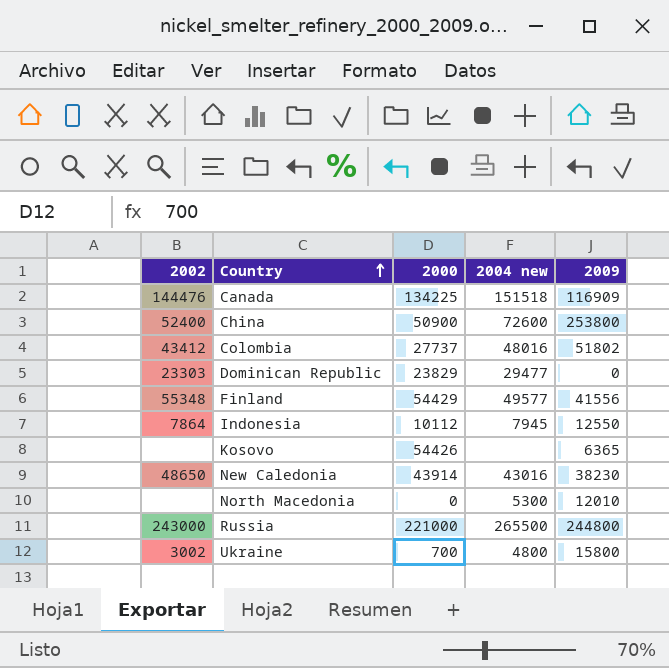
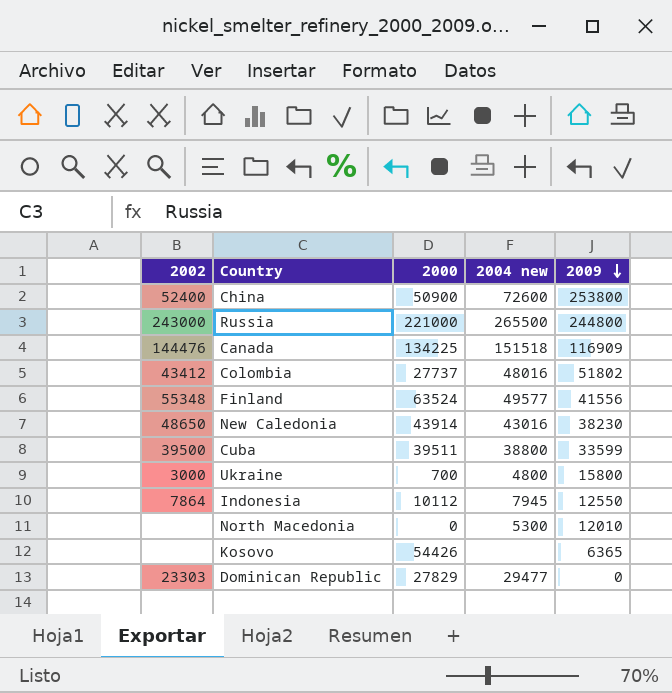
row order: Country ascending -> 2009 descending
Finland | 2000: 54429 -> 63524
row Cuba: none -> 39500 | 39511 | 38800 | 33599
Ukraine | 2002: 3002 -> 3000
Dominican Republic | 2000: 23829 -> 27829

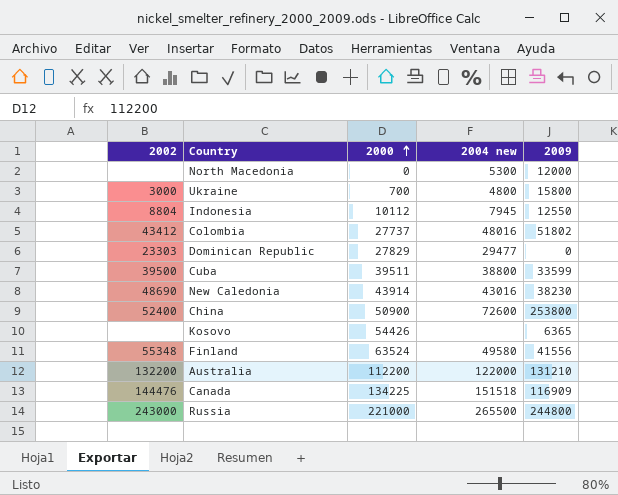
row order: 2009 descending -> 2000 ascending
North Macedonia | 2009: 12010 -> 12000
Indonesia | 2002: 7864 -> 8804
New Caledonia | 2002: 48650 -> 48690
Finland | 2004 new: 49577 -> 49580
row Australia: none -> 132200 | 112200 | 122000 | 131210

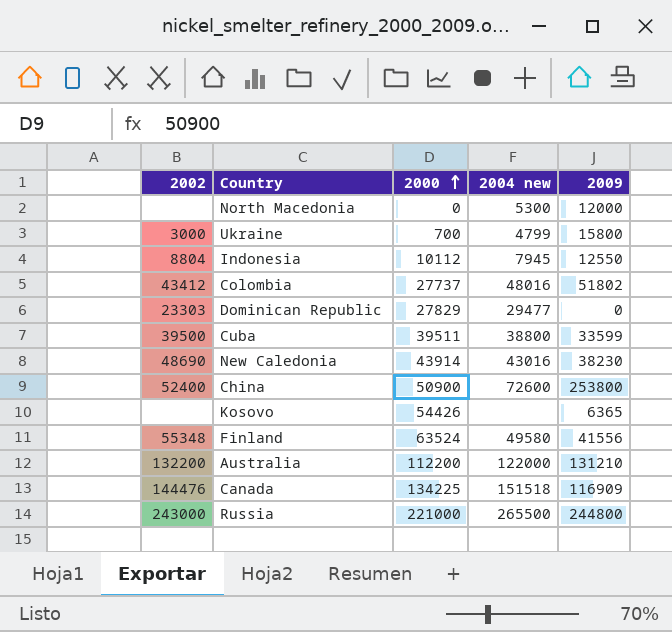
Ukraine | 2004 new: 4800 -> 4799

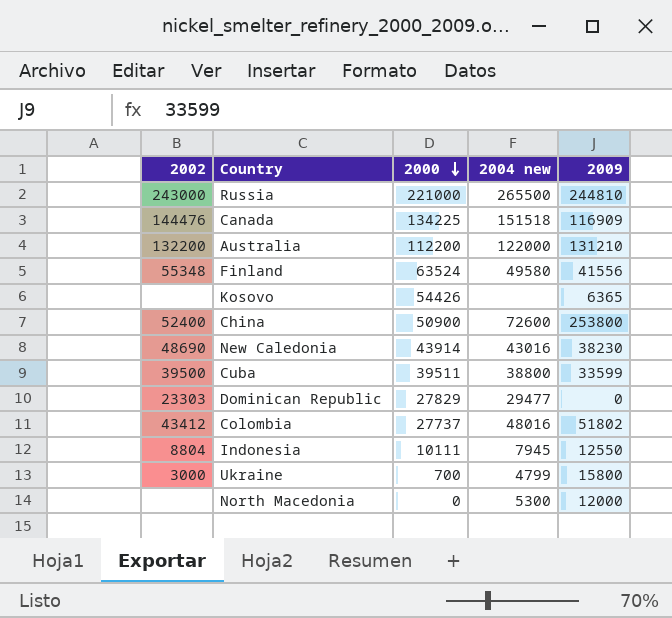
row order: 2000 ascending -> 2000 descending
Russia | 2009: 244800 -> 244810
Indonesia | 2000: 10112 -> 10111

